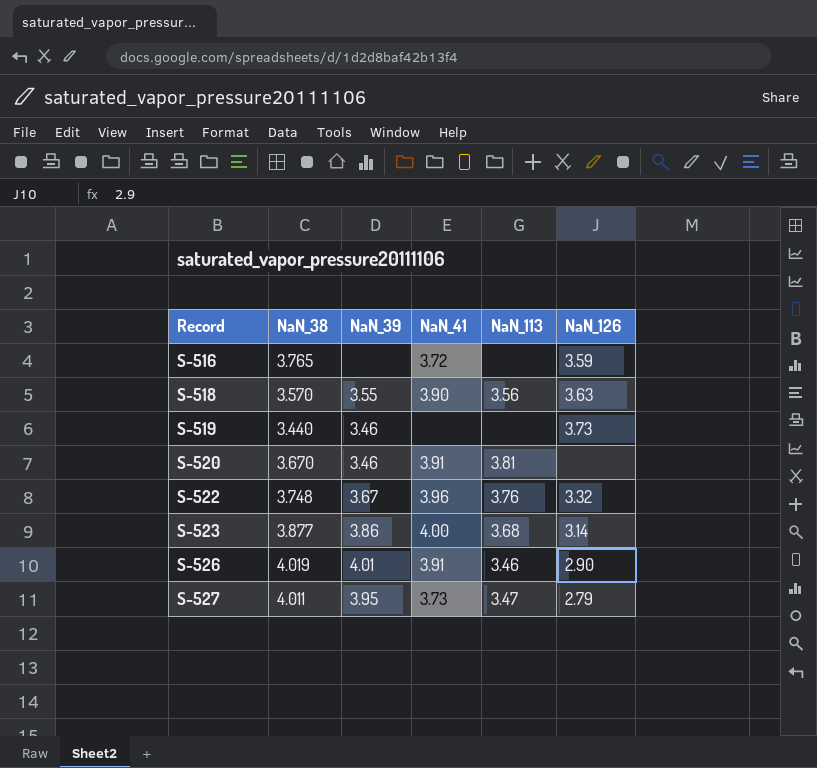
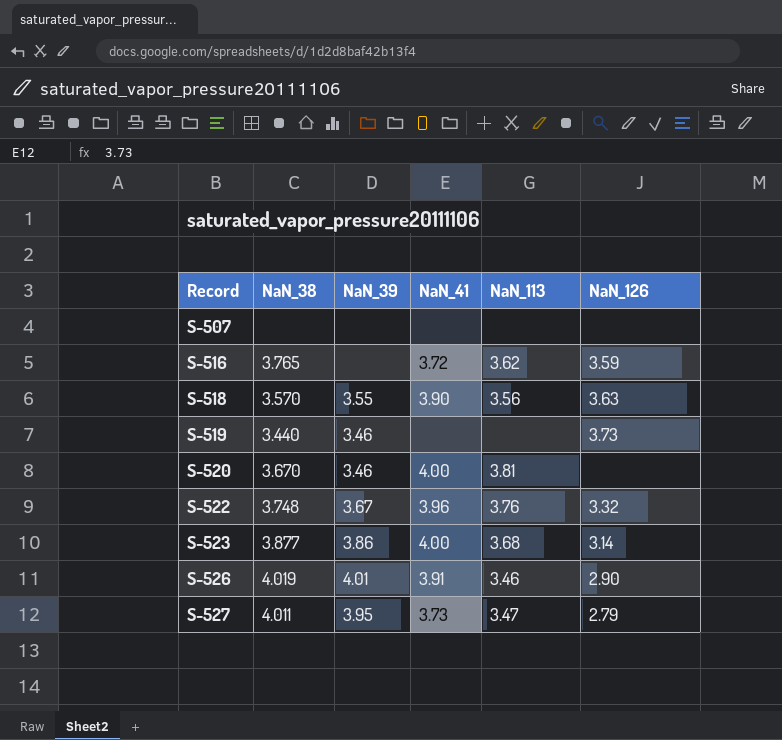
row S-507: none -> none | none | none | none | none
S-516 | NaN_113: none -> 3.62
S-520 | NaN_41: 3.91 -> 4.00

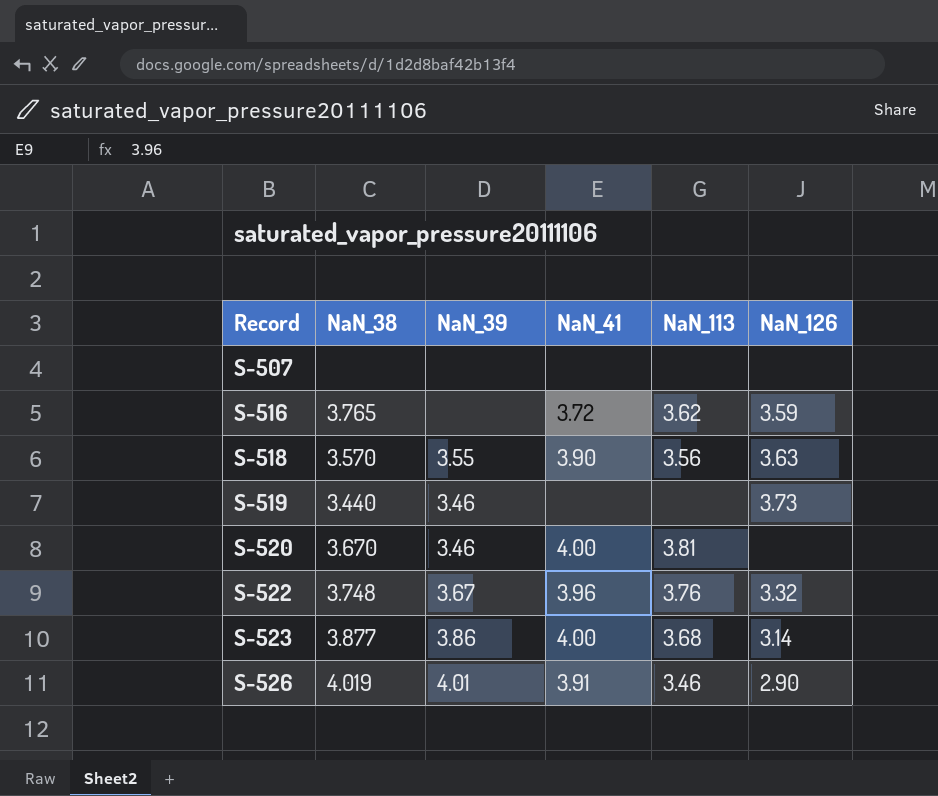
row S-527: 4.011 | 3.95 | 3.73 | 3.47 | 2.79 -> none

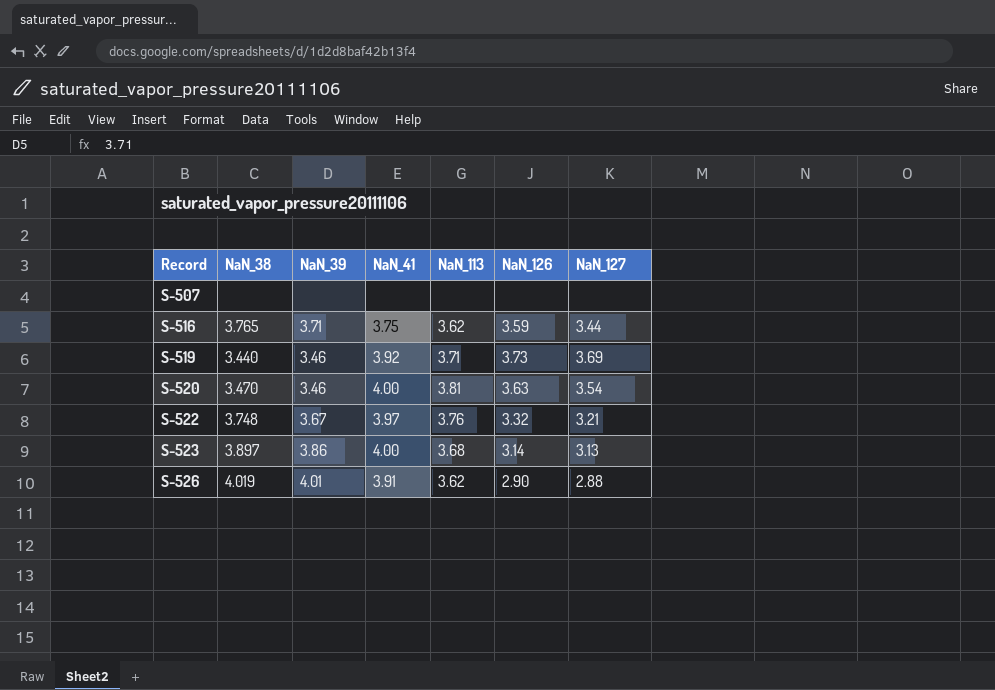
column NaN_127 | position: none -> 7
row S-518: 3.570 | 3.55 | 3.90 | 3.56 | 3.63 -> none
S-516 | NaN_39: none -> 3.71
S-516 | NaN_41: 3.72 -> 3.75
S-519 | NaN_41: none -> 3.92
S-519 | NaN_113: none -> 3.71
S-520 | NaN_38: 3.670 -> 3.470
S-520 | NaN_126: none -> 3.63
S-522 | NaN_41: 3.96 -> 3.97
S-523 | NaN_38: 3.877 -> 3.897
S-526 | NaN_113: 3.46 -> 3.62

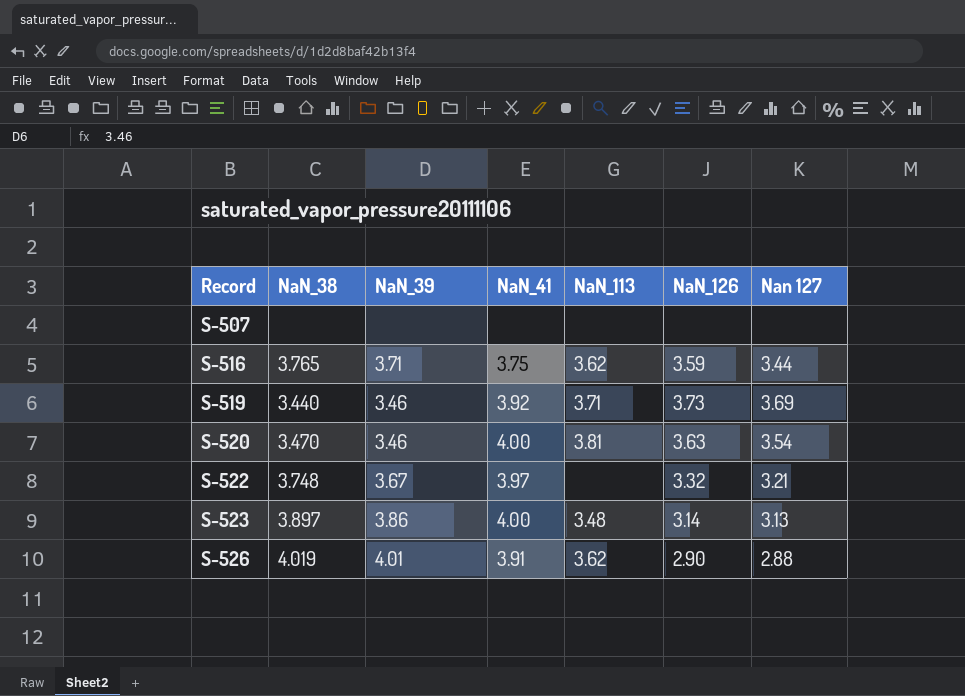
column name: NaN_127 -> Nan 127
S-522 | NaN_113: 3.76 -> none
S-523 | NaN_113: 3.68 -> 3.48

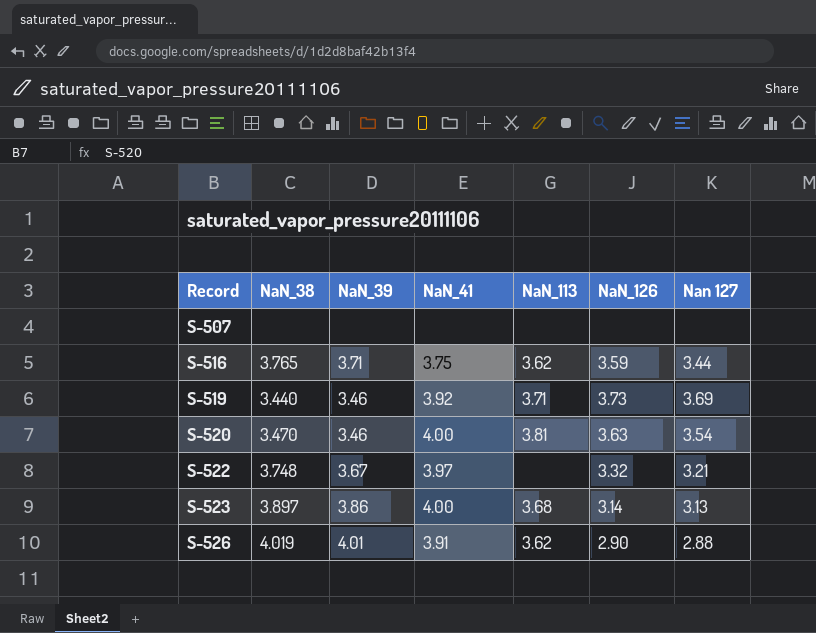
S-523 | NaN_113: 3.48 -> 3.68

